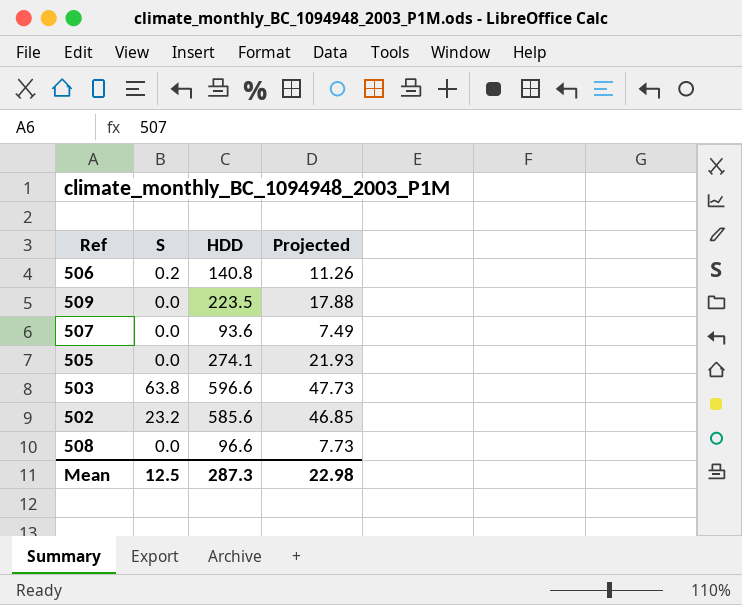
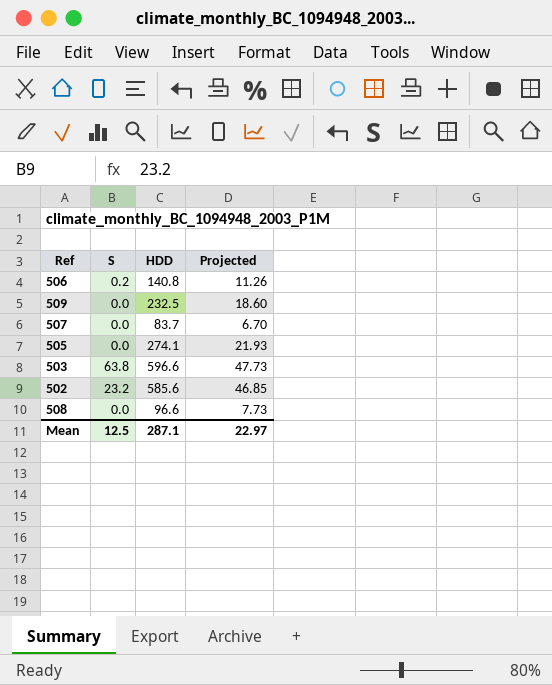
509 | HDD: 223.5 -> 232.5
509 | Projected: 17.88 -> 18.60
507 | HDD: 93.6 -> 83.7
507 | Projected: 7.49 -> 6.70
Mean | HDD: 287.3 -> 287.1
Mean | Projected: 22.98 -> 22.97

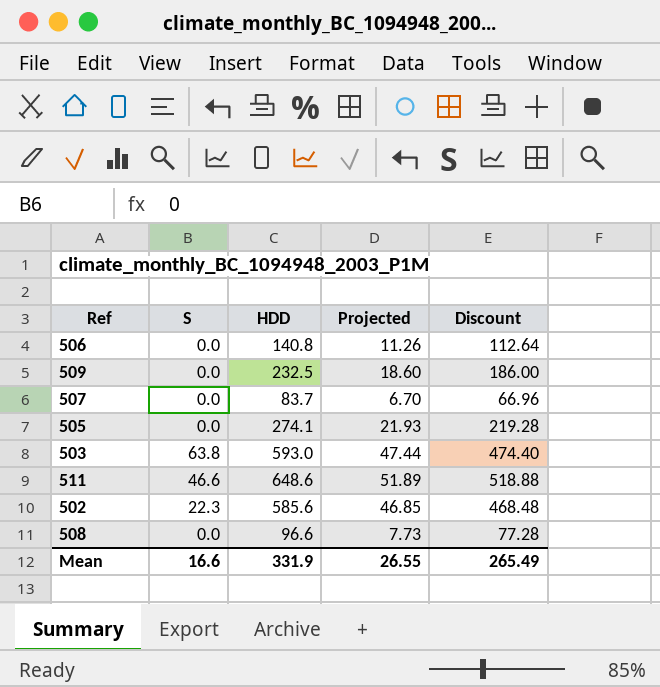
column Discount | formula: none -> [HDD] * 0.8
506 | S: 0.2 -> 0.0
503 | HDD: 596.6 -> 593.0
503 | Projected: 47.73 -> 47.44
row 511: none -> 46.6 | 648.6 | 51.89 | 518.88
502 | S: 23.2 -> 22.3
Mean | S: 12.5 -> 16.6
Mean | HDD: 287.1 -> 331.9
Mean | Projected: 22.97 -> 26.55

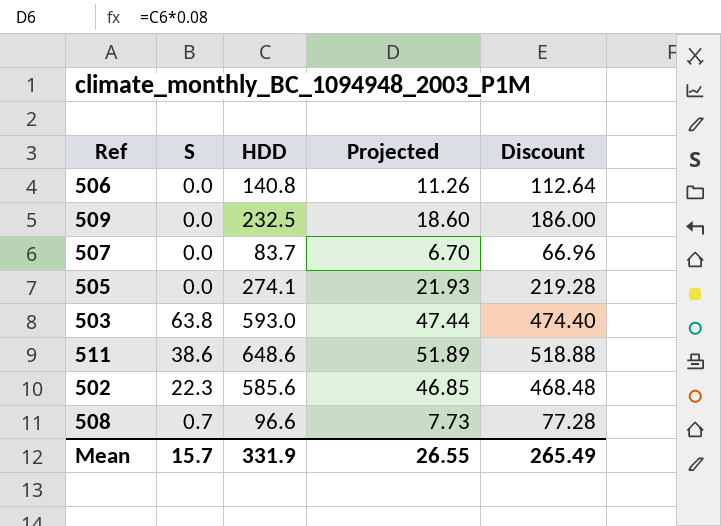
511 | S: 46.6 -> 38.6
508 | S: 0.0 -> 0.7
Mean | S: 16.6 -> 15.7

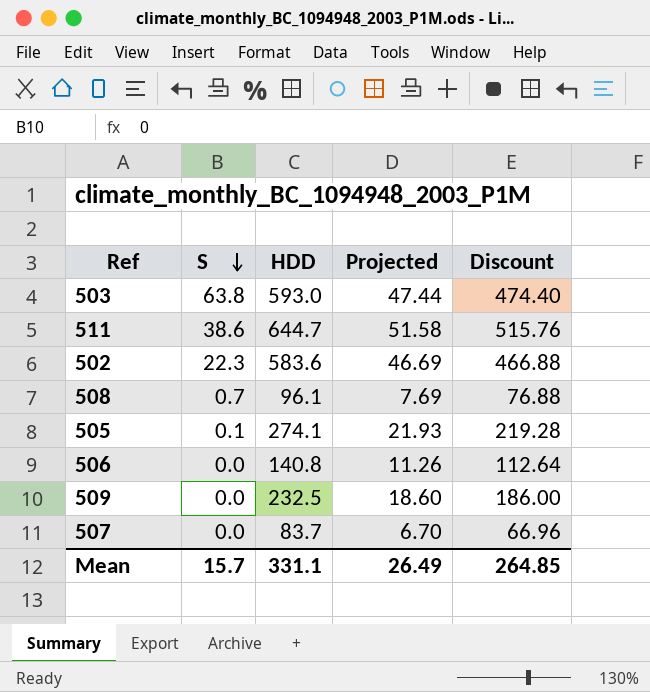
row order: none -> S descending
511 | HDD: 648.6 -> 644.7
511 | Projected: 51.89 -> 51.58
511 | Discount: 518.88 -> 515.76
502 | HDD: 585.6 -> 583.6
502 | Projected: 46.85 -> 46.69
502 | Discount: 468.48 -> 466.88
508 | HDD: 96.6 -> 96.1
508 | Projected: 7.73 -> 7.69
508 | Discount: 77.28 -> 76.88
505 | S: 0.0 -> 0.1
Mean | HDD: 331.9 -> 331.1
Mean | Projected: 26.55 -> 26.49
Mean | Discount: 265.49 -> 264.85

